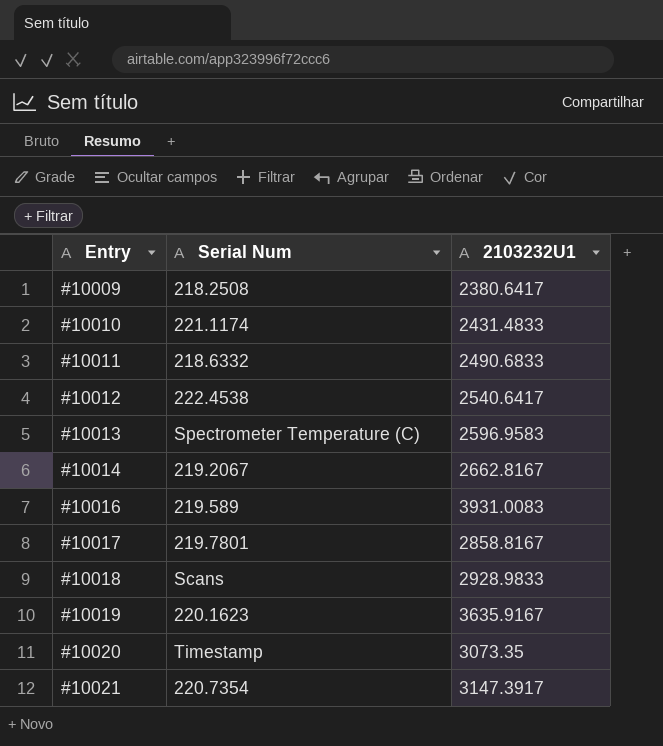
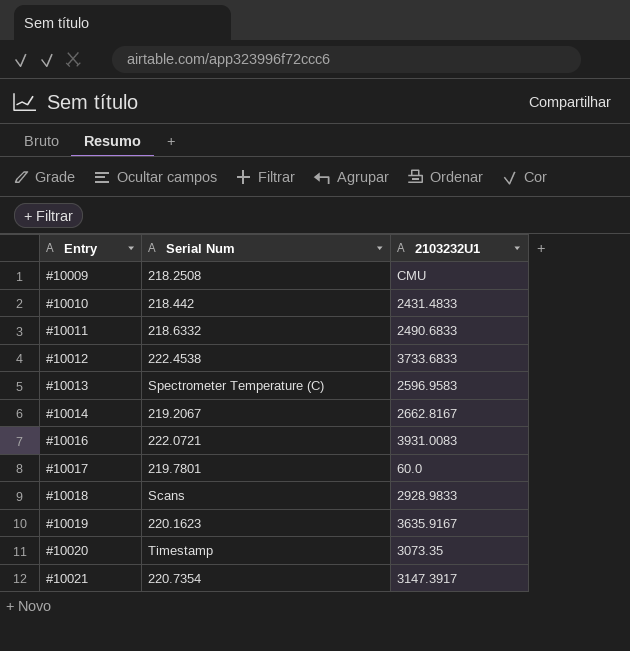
#10009 | 2103232U1: 2380.6417 -> CMU
#10010 | Serial Num: 221.1174 -> 218.442
#10012 | 2103232U1: 2540.6417 -> 3733.6833
#10016 | Serial Num: 219.589 -> 222.0721
#10017 | 2103232U1: 2858.8167 -> 60.0

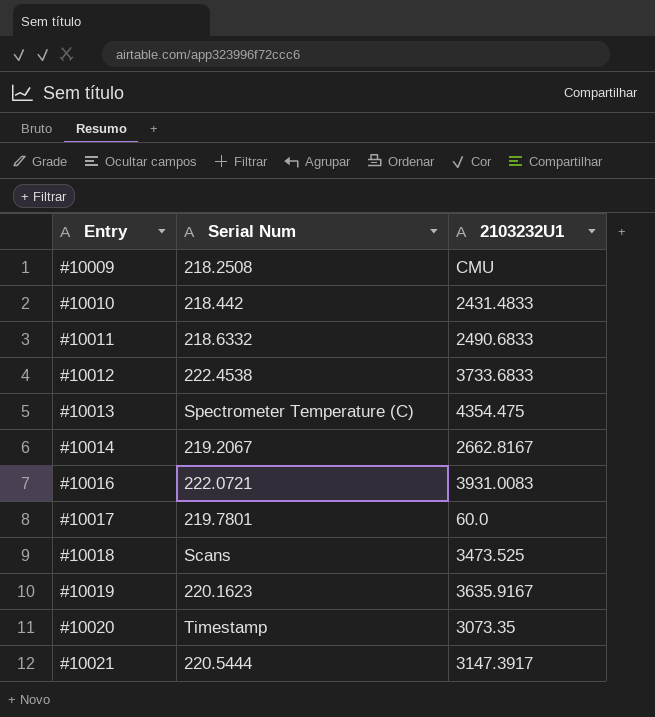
#10013 | 2103232U1: 2596.9583 -> 4354.475
#10018 | 2103232U1: 2928.9833 -> 3473.525
#10021 | Serial Num: 220.7354 -> 220.5444

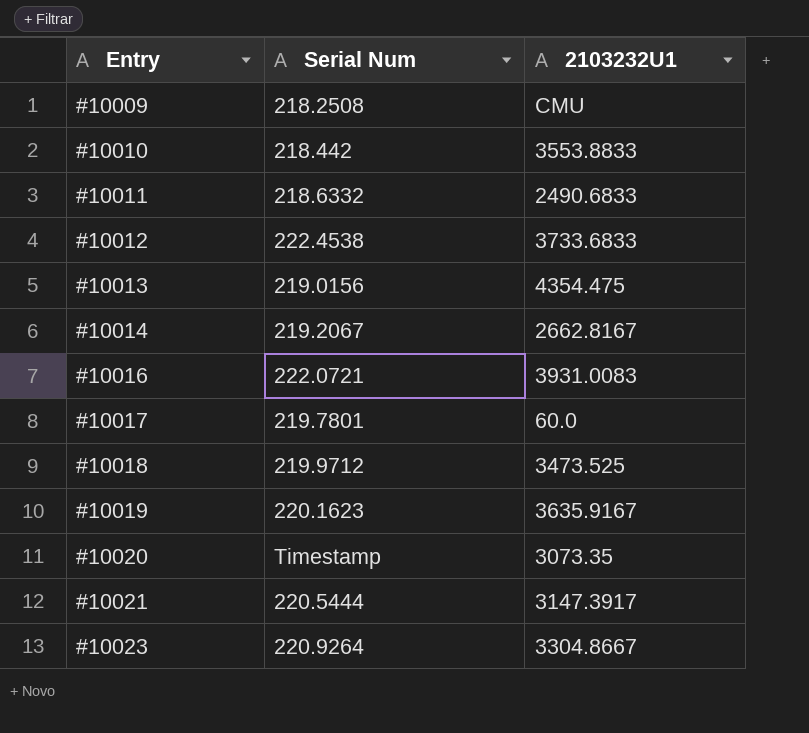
#10010 | 2103232U1: 2431.4833 -> 3553.8833
#10013 | Serial Num: Spectrometer Temperature (C) -> 219.0156
#10018 | Serial Num: Scans -> 219.9712
row #10023: none -> 220.9264 | 3304.8667

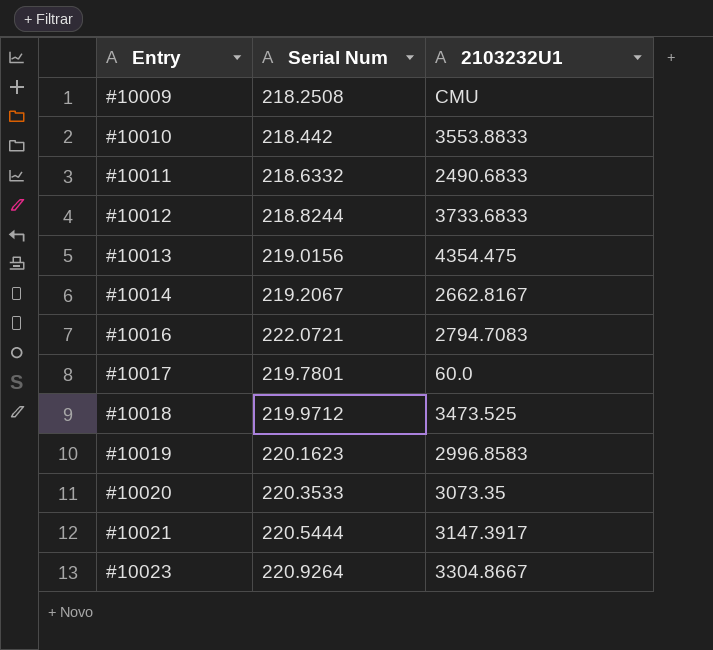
#10012 | Serial Num: 222.4538 -> 218.8244
#10016 | 2103232U1: 3931.0083 -> 2794.7083
#10019 | 2103232U1: 3635.9167 -> 2996.8583
#10020 | Serial Num: Timestamp -> 220.3533

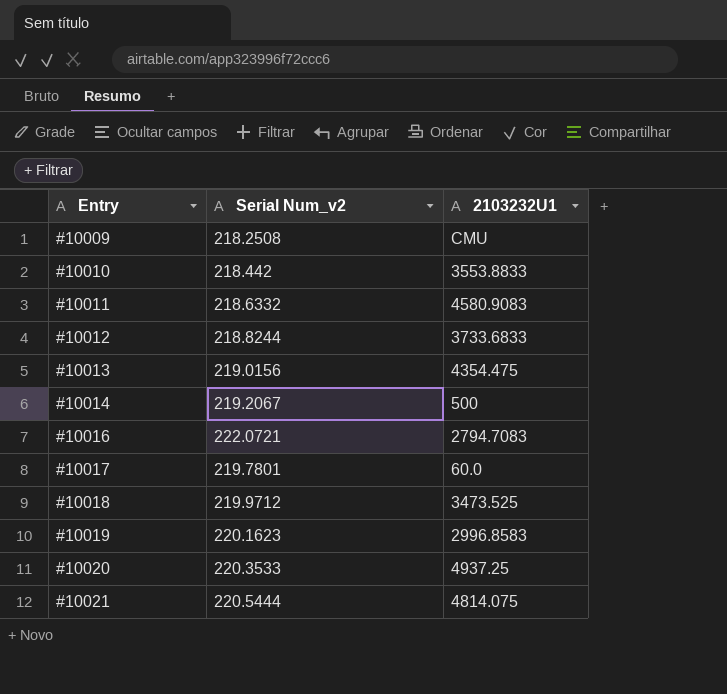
column name: Serial Num -> Serial Num_v2
row #10023: 220.9264 | 3304.8667 -> none
#10011 | 2103232U1: 2490.6833 -> 4580.9083
#10014 | 2103232U1: 2662.8167 -> 500
#10020 | 2103232U1: 3073.35 -> 4937.25
#10021 | 2103232U1: 3147.3917 -> 4814.075

